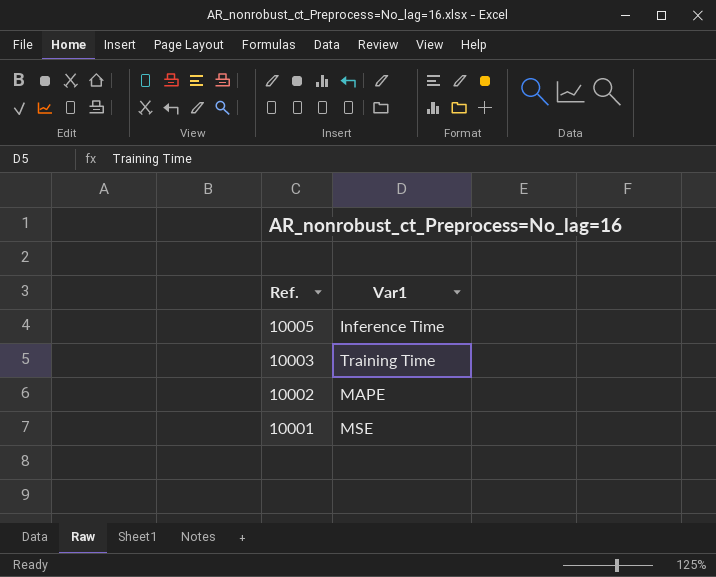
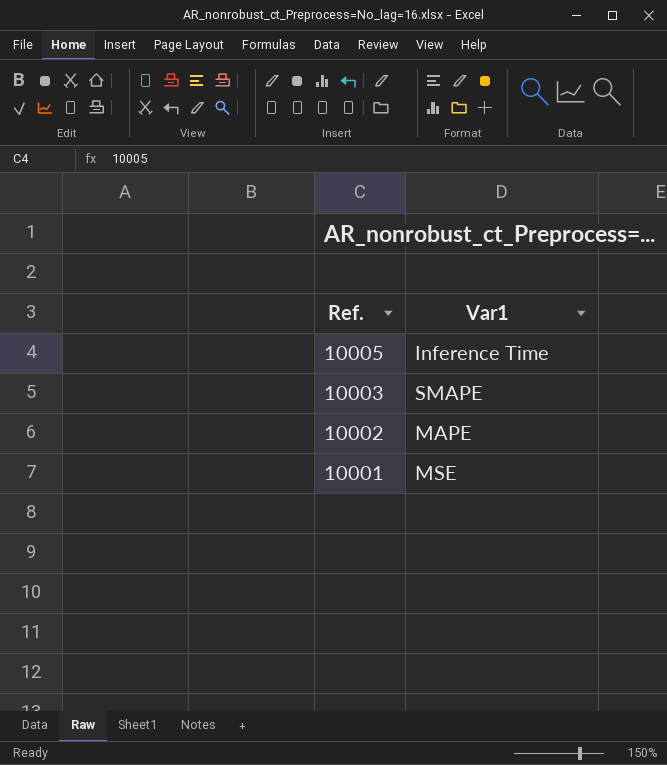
10003 | Var1: Training Time -> SMAPE

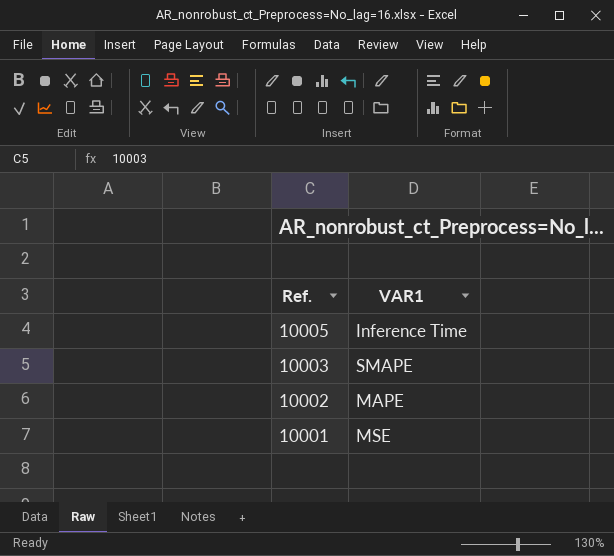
column name: Var1 -> VAR1

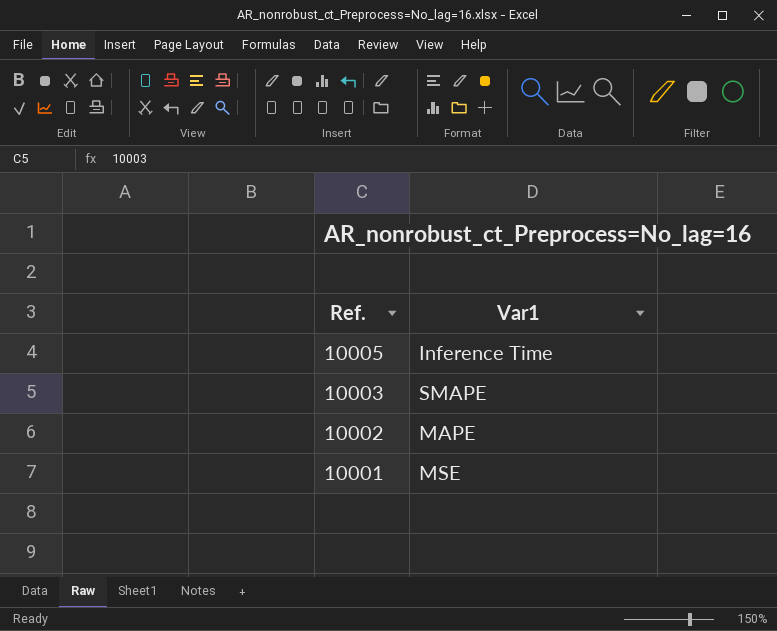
column name: VAR1 -> Var1

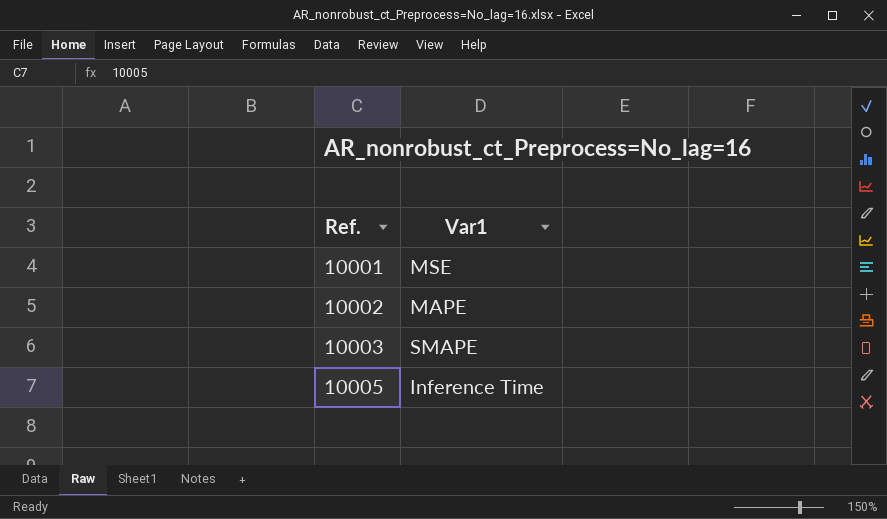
row order: Ref. descending -> Ref. ascending

